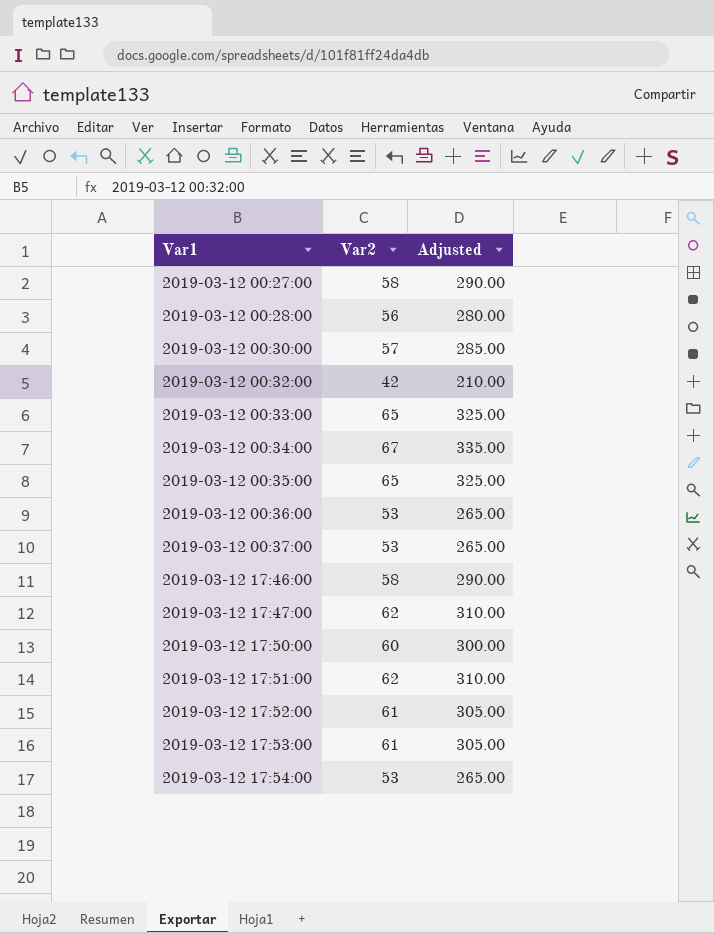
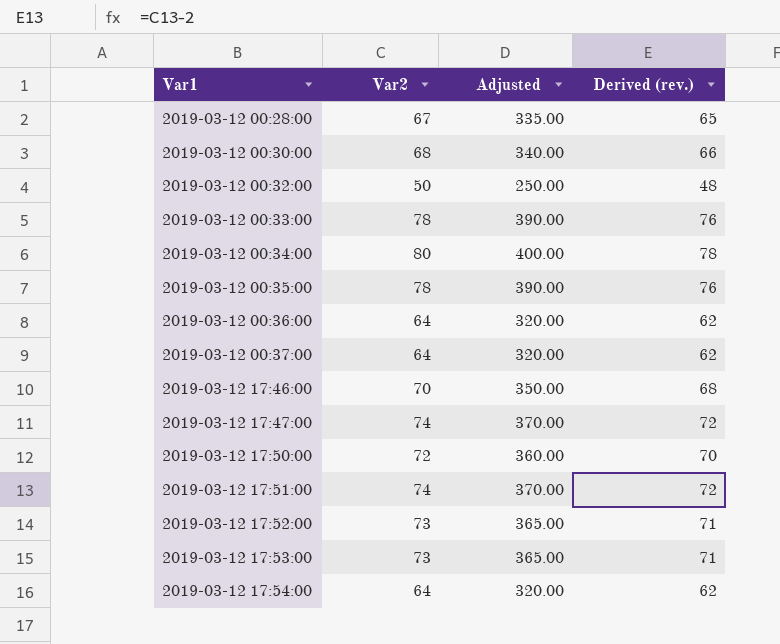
column Derived (rev.) | formula: none -> [Var2] - 2
row 2019-03-12 00:27:00: 58 | 290.00 -> none
2019-03-12 00:28:00 | Var2: 56 -> 67
2019-03-12 00:28:00 | Adjusted: 280.00 -> 335.00
2019-03-12 00:30:00 | Var2: 57 -> 68
2019-03-12 00:30:00 | Adjusted: 285.00 -> 340.00
2019-03-12 00:32:00 | Var2: 42 -> 50
2019-03-12 00:32:00 | Adjusted: 210.00 -> 250.00
2019-03-12 00:33:00 | Var2: 65 -> 78
2019-03-12 00:33:00 | Adjusted: 325.00 -> 390.00
2019-03-12 00:34:00 | Var2: 67 -> 80
2019-03-12 00:34:00 | Adjusted: 335.00 -> 400.00
2019-03-12 00:35:00 | Var2: 65 -> 78
2019-03-12 00:35:00 | Adjusted: 325.00 -> 390.00
2019-03-12 00:36:00 | Var2: 53 -> 64
2019-03-12 00:36:00 | Adjusted: 265.00 -> 320.00
2019-03-12 00:37:00 | Var2: 53 -> 64
2019-03-12 00:37:00 | Adjusted: 265.00 -> 320.00
2019-03-12 17:46:00 | Var2: 58 -> 70
2019-03-12 17:46:00 | Adjusted: 290.00 -> 350.00
2019-03-12 17:47:00 | Var2: 62 -> 74
2019-03-12 17:47:00 | Adjusted: 310.00 -> 370.00
2019-03-12 17:50:00 | Var2: 60 -> 72
2019-03-12 17:50:00 | Adjusted: 300.00 -> 360.00
2019-03-12 17:51:00 | Var2: 62 -> 74
2019-03-12 17:51:00 | Adjusted: 310.00 -> 370.00
2019-03-12 17:52:00 | Var2: 61 -> 73
2019-03-12 17:52:00 | Adjusted: 305.00 -> 365.00
2019-03-12 17:53:00 | Var2: 61 -> 73
2019-03-12 17:53:00 | Adjusted: 305.00 -> 365.00
2019-03-12 17:54:00 | Var2: 53 -> 64
2019-03-12 17:54:00 | Adjusted: 265.00 -> 320.00

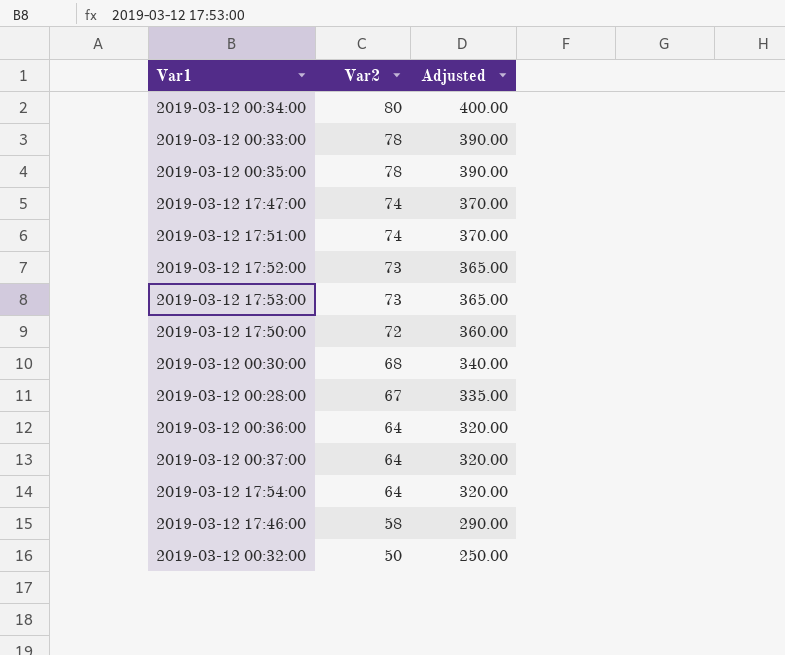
row order: Var1 ascending -> Var2 descending
column Derived (rev.) | formula: [Var2] - 2 -> none
2019-03-12 17:46:00 | Var2: 70 -> 58
2019-03-12 17:46:00 | Adjusted: 350.00 -> 290.00

